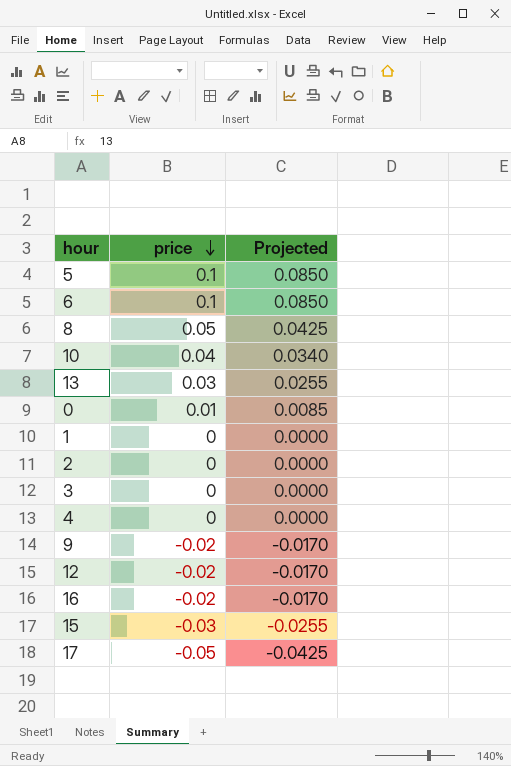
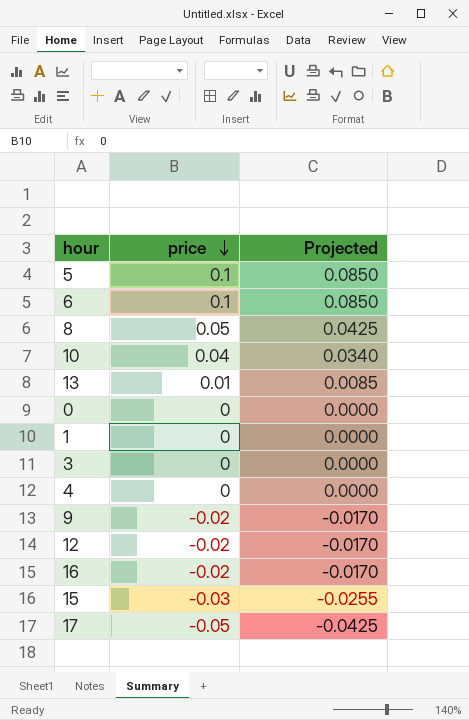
row 2: 0 | 0.0000 -> none
13 | price: 0.03 -> 0.01
13 | Projected: 0.0255 -> 0.0085
0 | price: 0.01 -> 0
0 | Projected: 0.0085 -> 0.0000

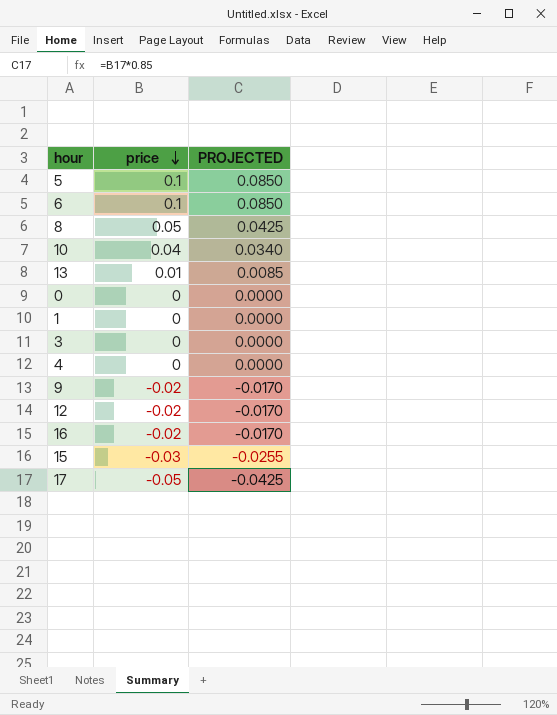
column name: Projected -> PROJECTED

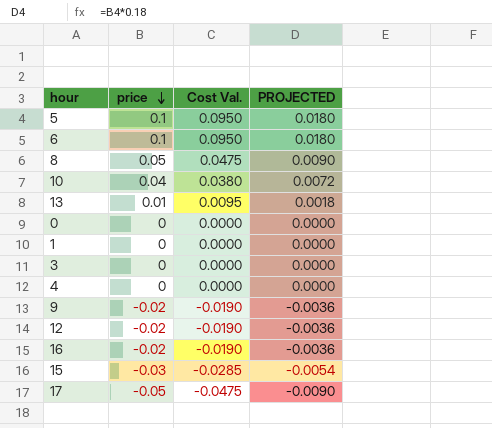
column Cost Val. | formula: none -> [price] * 0.95
column PROJECTED | formula: [price] * 0.85 -> [price] * 0.18

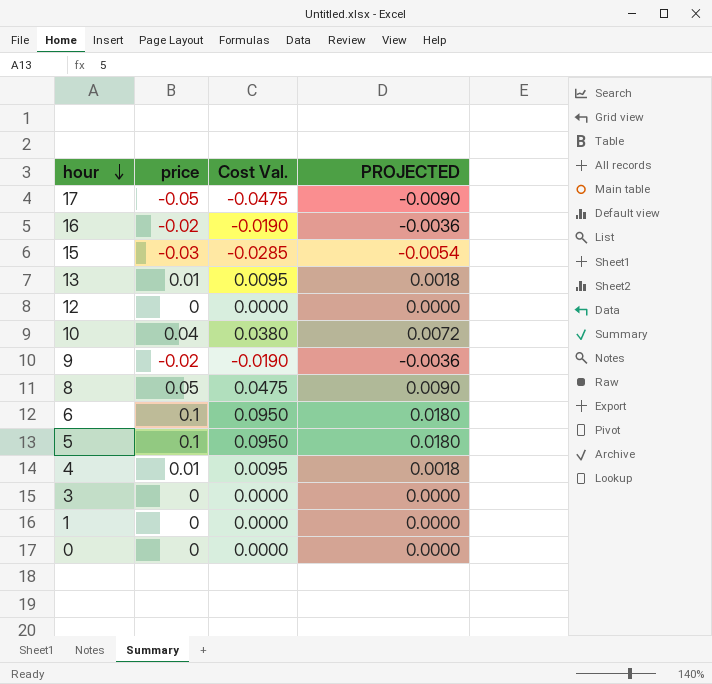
row order: price descending -> hour descending
12 | price: -0.02 -> 0
12 | Cost Val.: -0.0190 -> 0.0000
12 | PROJECTED: -0.0036 -> 0.0000
4 | price: 0 -> 0.01
4 | Cost Val.: 0.0000 -> 0.0095
4 | PROJECTED: 0.0000 -> 0.0018

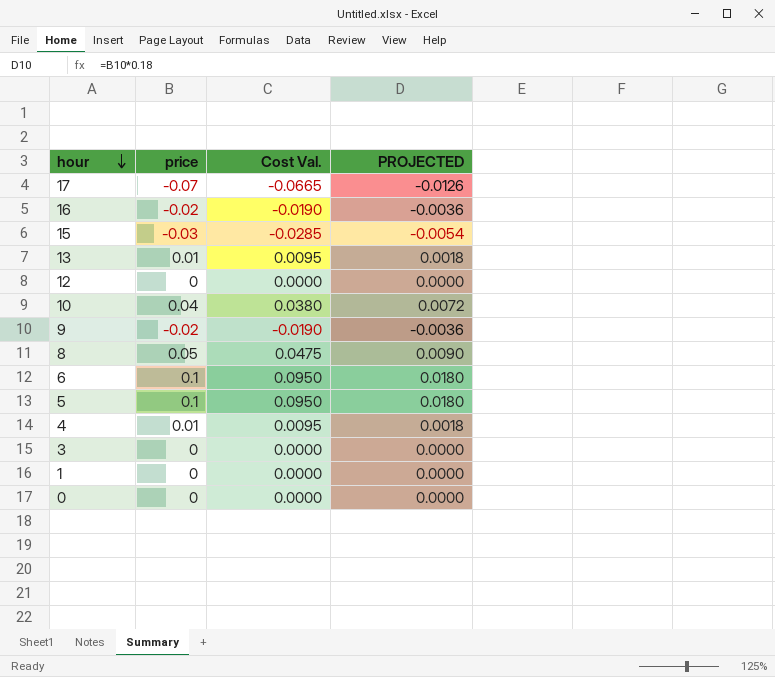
17 | price: -0.05 -> -0.07
17 | Cost Val.: -0.0475 -> -0.0665
17 | PROJECTED: -0.0090 -> -0.0126

